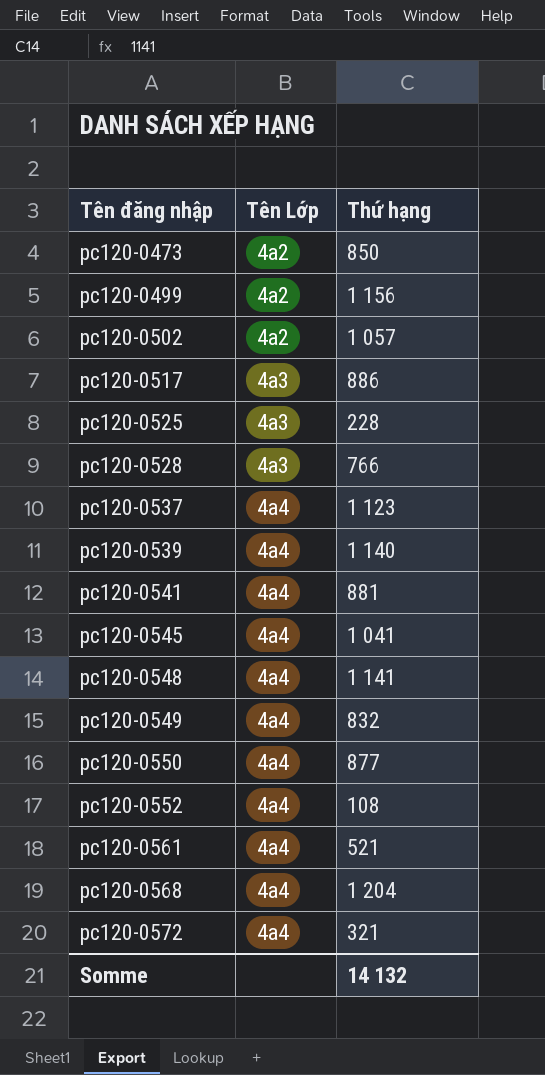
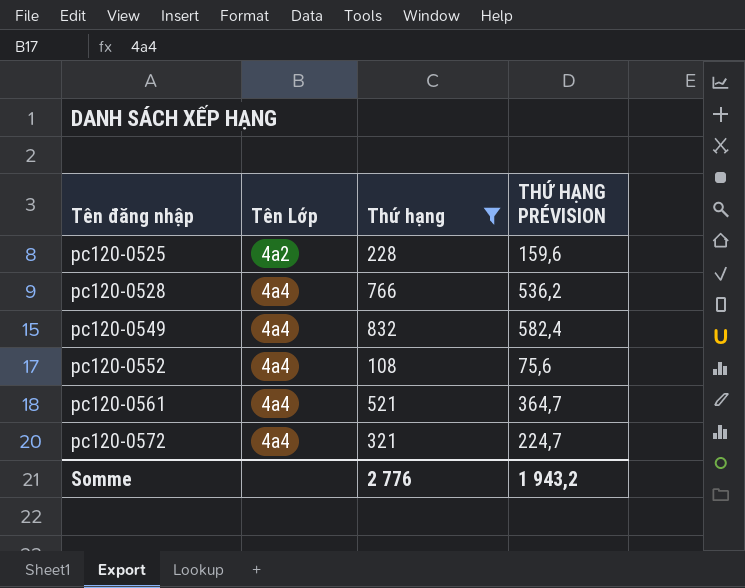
filter: none -> Thứ hạng <= 832
column THỨ HẠNG PRÉVISION | formula: none -> [Thứ hạng] * 0,7
pc120-0525 | Tên Lớp: 4a3 -> 4a2
pc120-0528 | Tên Lớp: 4a3 -> 4a4
Somme | Thứ hạng: 14 132 -> 2 776

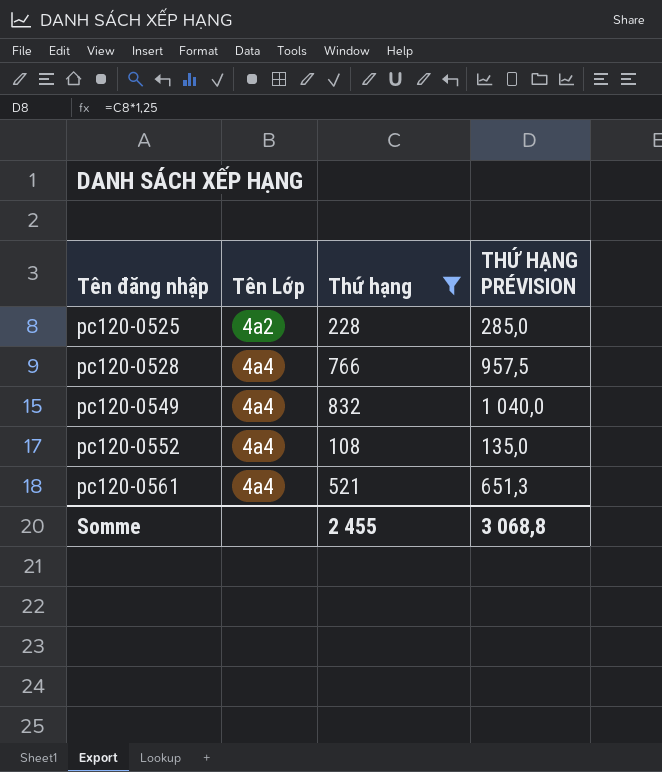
column THỨ HẠNG PRÉVISION | formula: [Thứ hạng] * 0,7 -> [Thứ hạng] * 1,25
row pc120-0572: 4a4 | 321 | 224,7 -> none
Somme | Thứ hạng: 2 776 -> 2 455
Somme | THỨ HẠNG PRÉVISION: 1 943,2 -> 3 068,8

